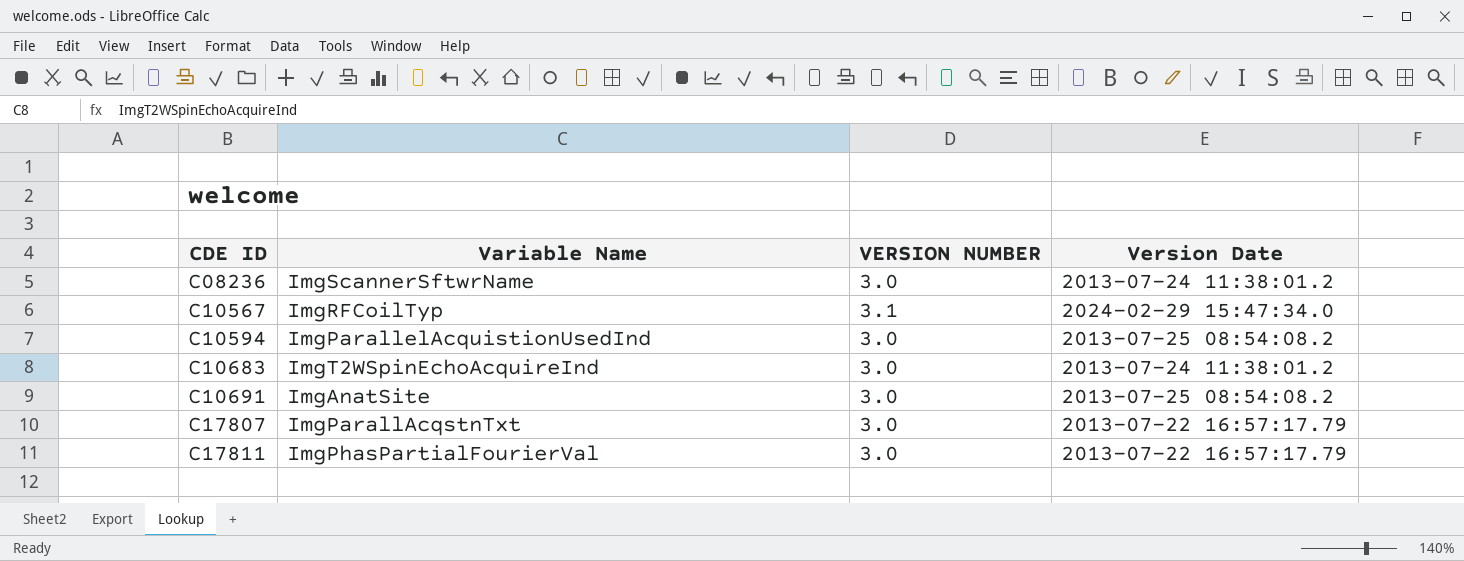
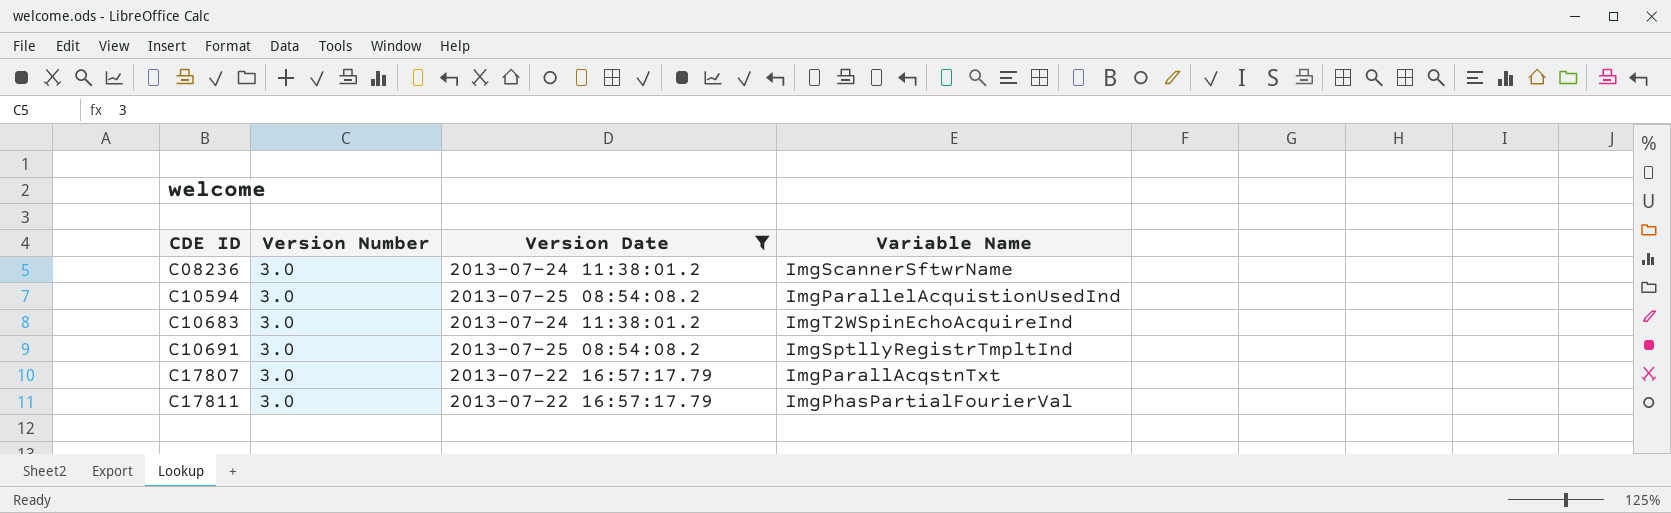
filter: none -> Version Date != 2024-02-29 15:47:34.0
column name: VERSION NUMBER -> Version Number
column Variable Name | position: 2 -> 4
C10691 | Variable Name: ImgAnatSite -> ImgSptllyRegistrTmpltInd

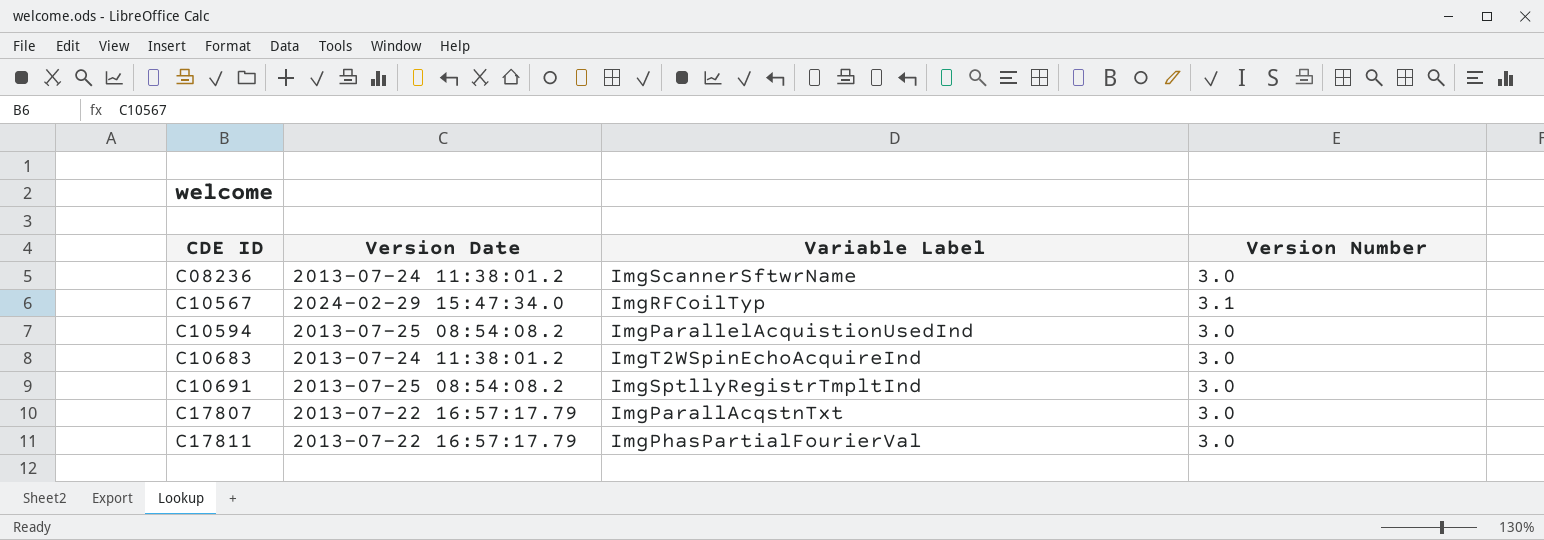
filter: Version Date != 2024-02-29 15:47:34.0 -> none
column name: Variable Name -> Variable Label
column Version Number | position: 2 -> 4

